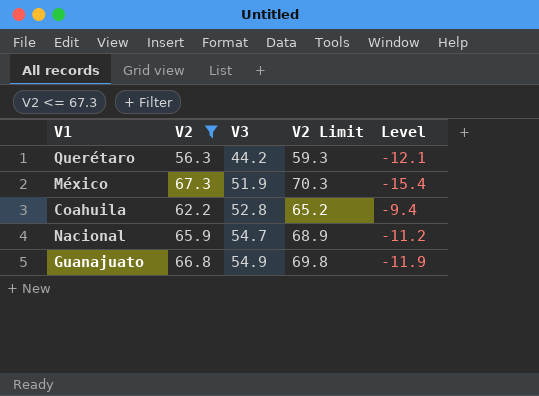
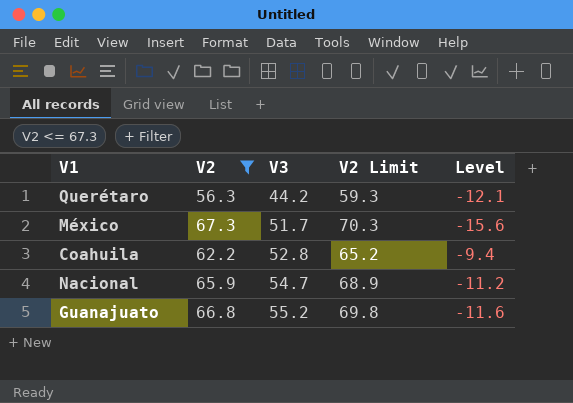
México | V3: 51.9 -> 51.7
México | Level: -15.4 -> -15.6
Guanajuato | V3: 54.9 -> 55.2
Guanajuato | Level: -11.9 -> -11.6

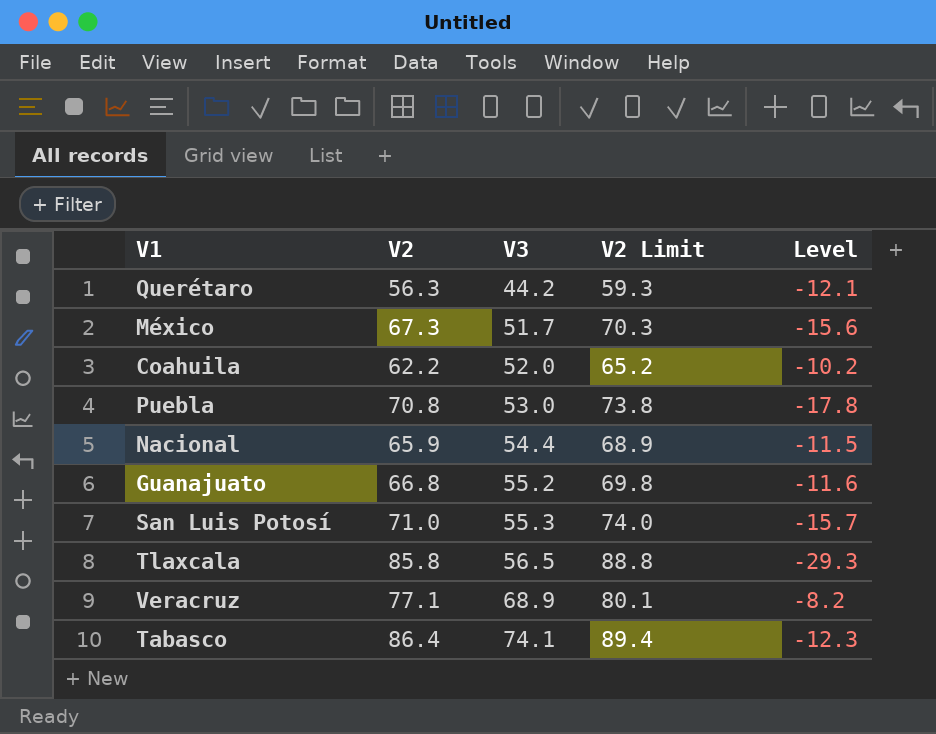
filter: V2 <= 67.3 -> none
Coahuila | V3: 52.8 -> 52.0
Coahuila | Level: -9.4 -> -10.2
Nacional | V3: 54.7 -> 54.4
Nacional | Level: -11.2 -> -11.5

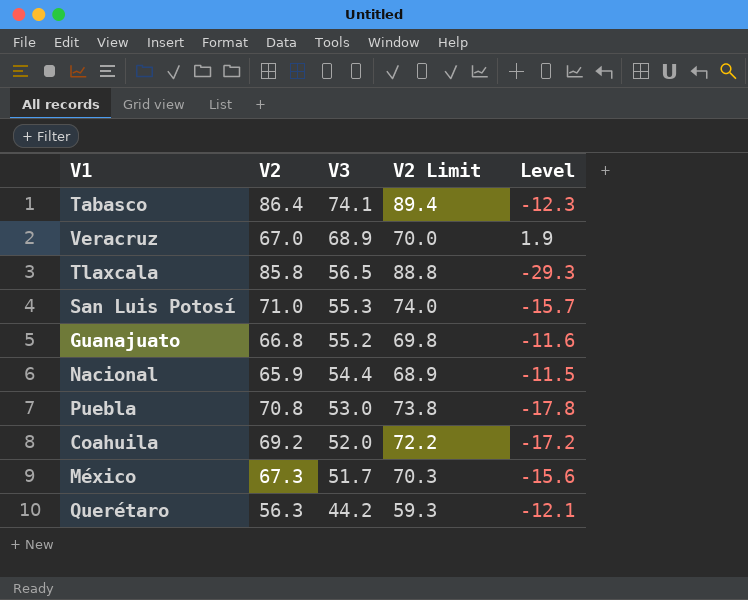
row order: V3 ascending -> V3 descending
Veracruz | V2: 77.1 -> 67.0
Veracruz | V2 Limit: 80.1 -> 70.0
Veracruz | Level: -8.2 -> 1.9
Coahuila | V2: 62.2 -> 69.2
Coahuila | V2 Limit: 65.2 -> 72.2
Coahuila | Level: -10.2 -> -17.2

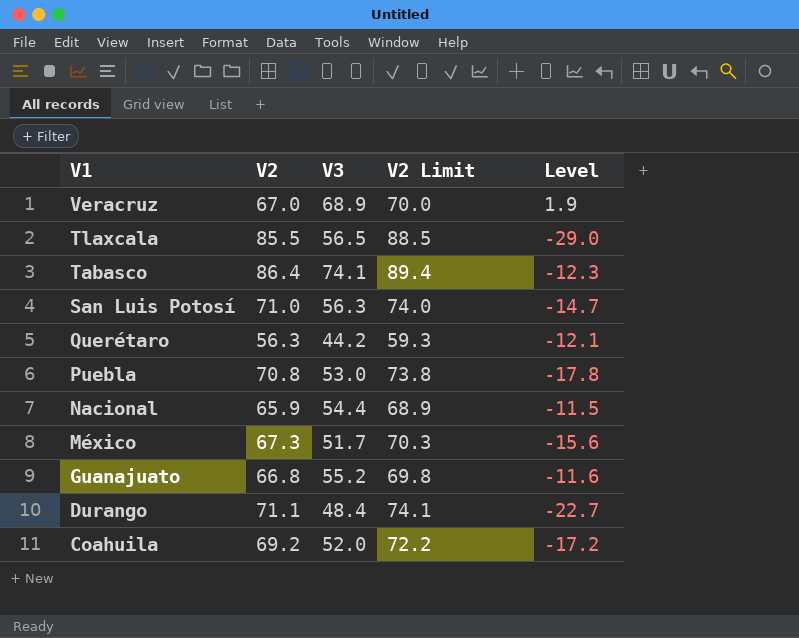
row order: V3 descending -> V1 descending
Tlaxcala | V2: 85.8 -> 85.5
Tlaxcala | V2 Limit: 88.8 -> 88.5
Tlaxcala | Level: -29.3 -> -29.0
San Luis Potosí | V3: 55.3 -> 56.3
San Luis Potosí | Level: -15.7 -> -14.7
row Durango: none -> 71.1 | 48.4 | 74.1 | -22.7

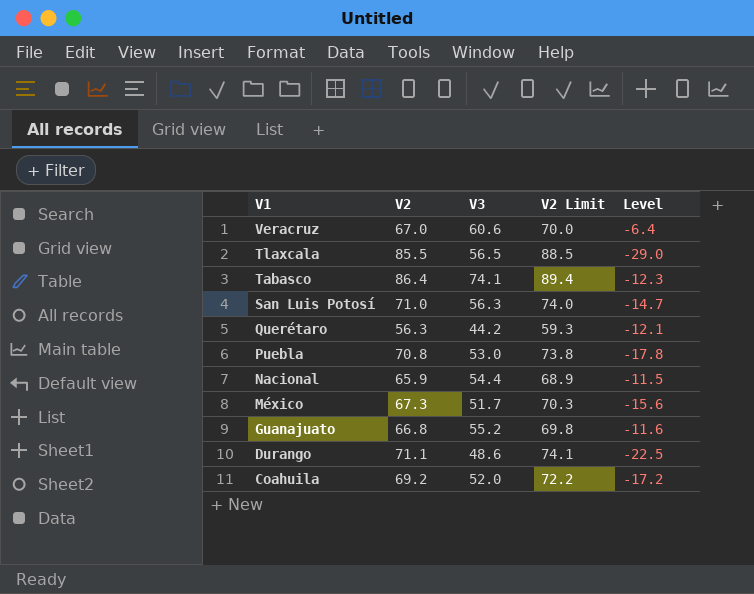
Veracruz | V3: 68.9 -> 60.6
Veracruz | Level: 1.9 -> -6.4
Durango | V3: 48.4 -> 48.6
Durango | Level: -22.7 -> -22.5

